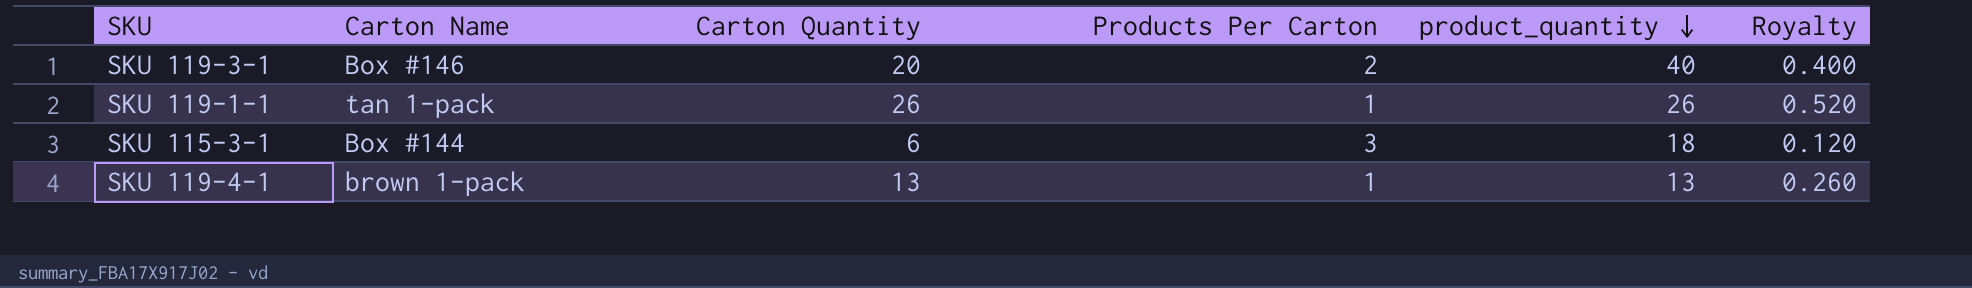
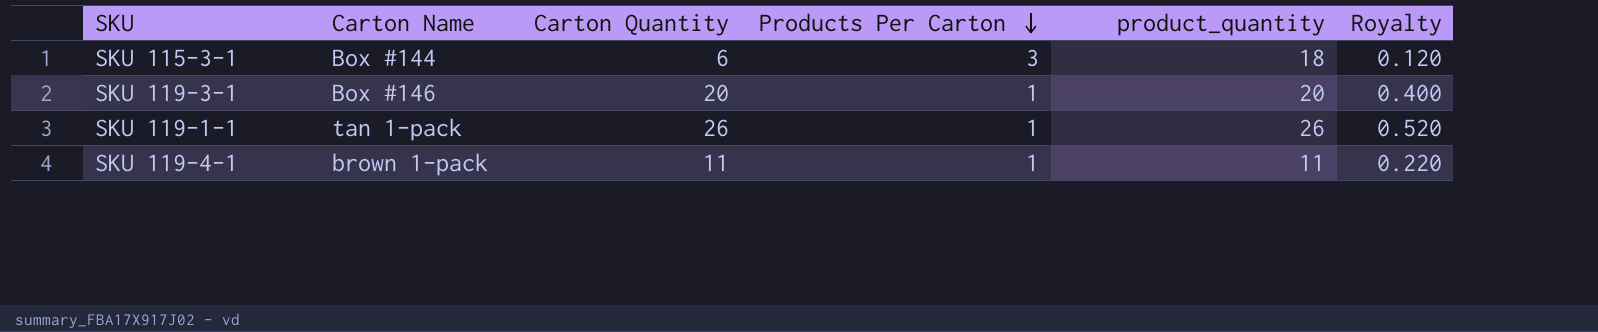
row order: product_quantity descending -> Products Per Carton descending
SKU 119-3-1 | Products Per Carton: 2 -> 1
SKU 119-3-1 | product_quantity: 40 -> 20
SKU 119-4-1 | Carton Quantity: 13 -> 11
SKU 119-4-1 | product_quantity: 13 -> 11
SKU 119-4-1 | Royalty: 0.260 -> 0.220

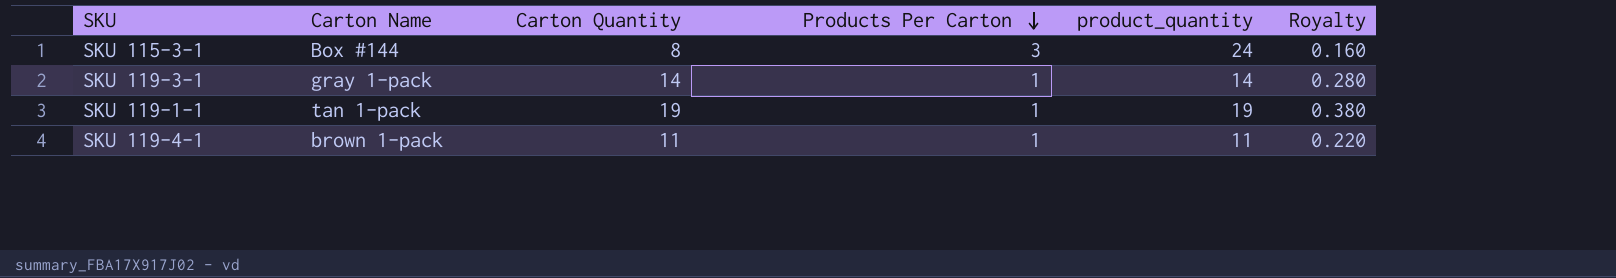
SKU 115-3-1 | Carton Quantity: 6 -> 8
SKU 115-3-1 | product_quantity: 18 -> 24
SKU 115-3-1 | Royalty: 0.120 -> 0.160
SKU 119-3-1 | Carton Name: Box #146 -> gray 1-pack
SKU 119-3-1 | Carton Quantity: 20 -> 14
SKU 119-3-1 | product_quantity: 20 -> 14
SKU 119-3-1 | Royalty: 0.400 -> 0.280
SKU 119-1-1 | Carton Quantity: 26 -> 19
SKU 119-1-1 | product_quantity: 26 -> 19
SKU 119-1-1 | Royalty: 0.520 -> 0.380

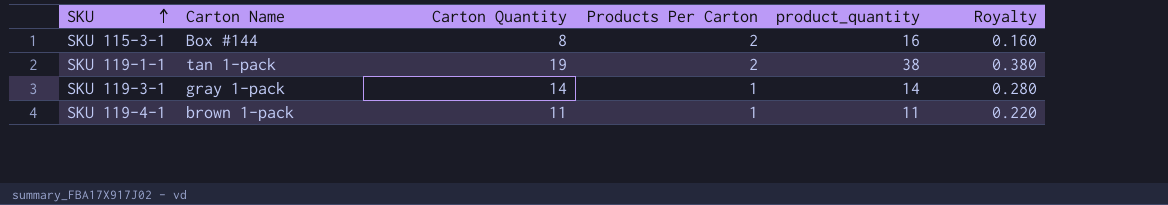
row order: Products Per Carton descending -> SKU ascending
SKU 115-3-1 | Products Per Carton: 3 -> 2
SKU 115-3-1 | product_quantity: 24 -> 16
SKU 119-1-1 | Products Per Carton: 1 -> 2
SKU 119-1-1 | product_quantity: 19 -> 38

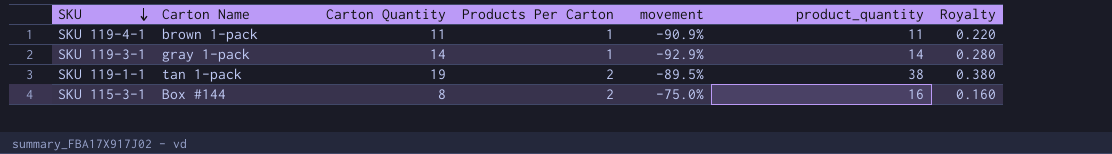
row order: SKU ascending -> SKU descending
column movement | formula: none -> ([Products Per Carton] - [Carton Quantity]) / [Carton Quantity]

